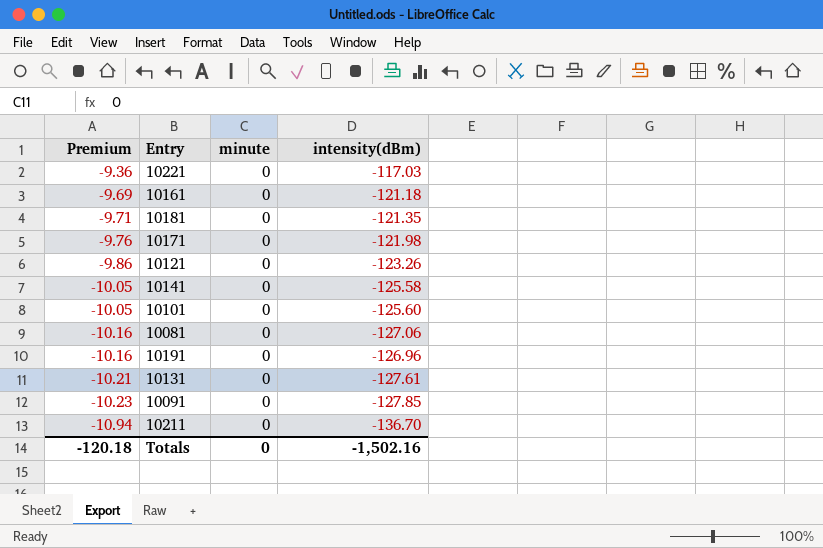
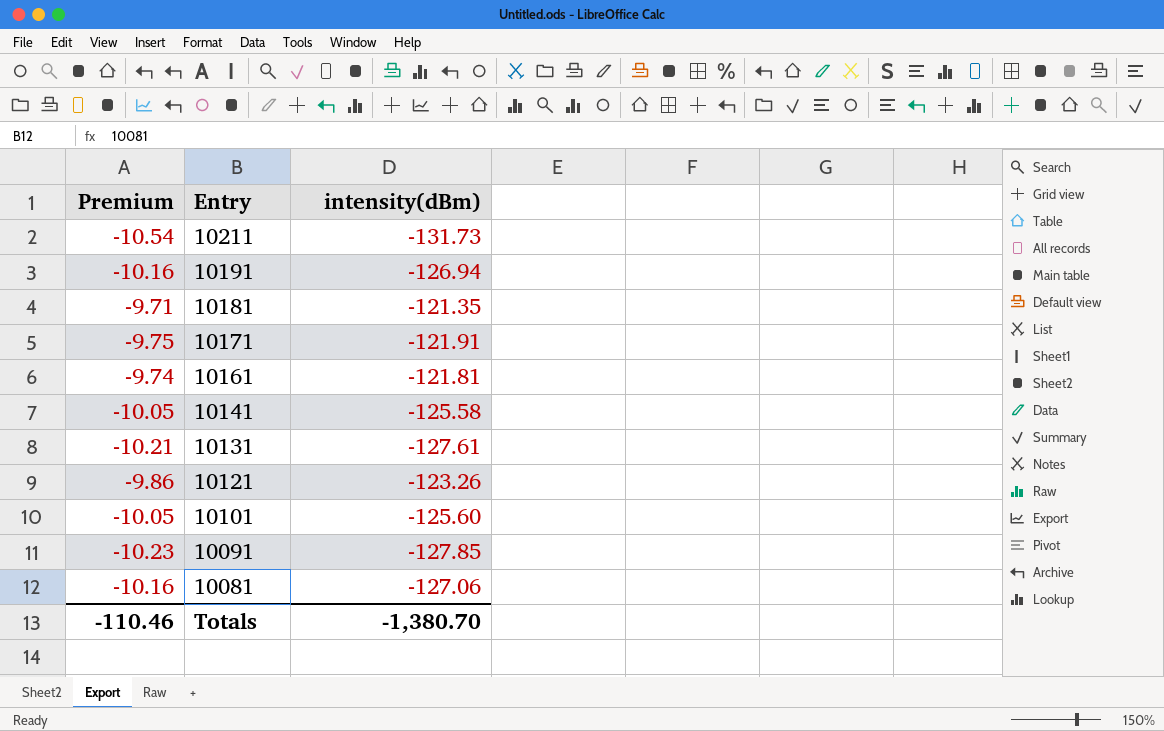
row order: Premium descending -> Entry descending
column minute | position: 3 -> none
row 10221: -9.36 | 0 | -117.03 -> none
10211 | Premium: -10.94 -> -10.54
10211 | intensity(dBm): -136.70 -> -131.73
10191 | intensity(dBm): -126.96 -> -126.94
10171 | Premium: -9.76 -> -9.75
10171 | intensity(dBm): -121.98 -> -121.91
10161 | Premium: -9.69 -> -9.74
10161 | intensity(dBm): -121.18 -> -121.81
Totals | Premium: -120.18 -> -110.46
Totals | intensity(dBm): -1,502.16 -> -1,380.70

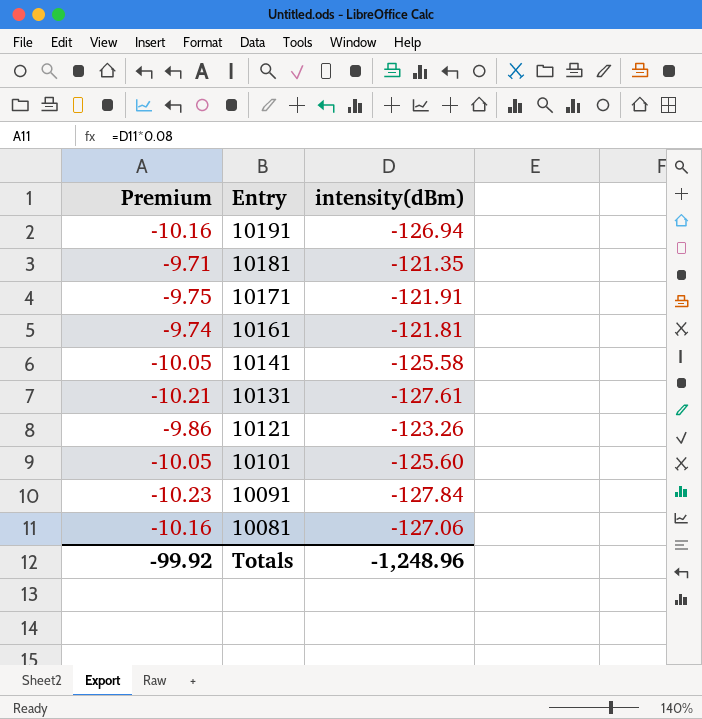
row 10211: -10.54 | -131.73 -> none
10091 | intensity(dBm): -127.85 -> -127.84
Totals | Premium: -110.46 -> -99.92
Totals | intensity(dBm): -1,380.70 -> -1,248.96

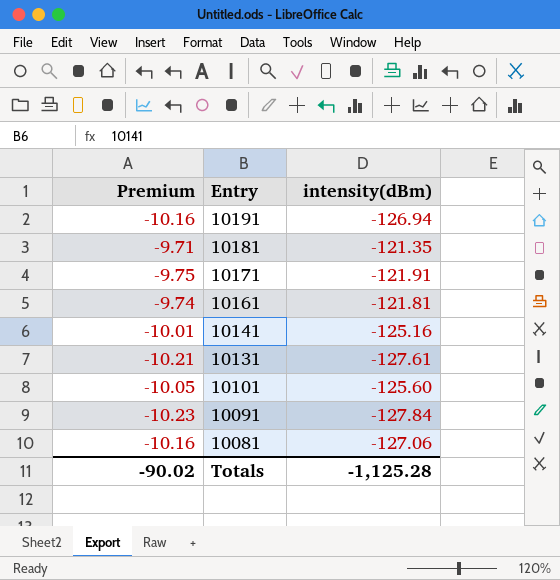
row 10121: -9.86 | -123.26 -> none
10141 | Premium: -10.05 -> -10.01
10141 | intensity(dBm): -125.58 -> -125.16
Totals | Premium: -99.92 -> -90.02
Totals | intensity(dBm): -1,248.96 -> -1,125.28

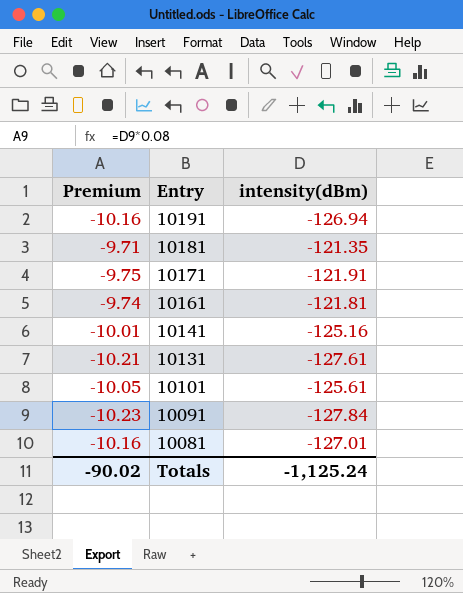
10101 | intensity(dBm): -125.60 -> -125.61
10081 | intensity(dBm): -127.06 -> -127.01
Totals | intensity(dBm): -1,125.28 -> -1,125.24

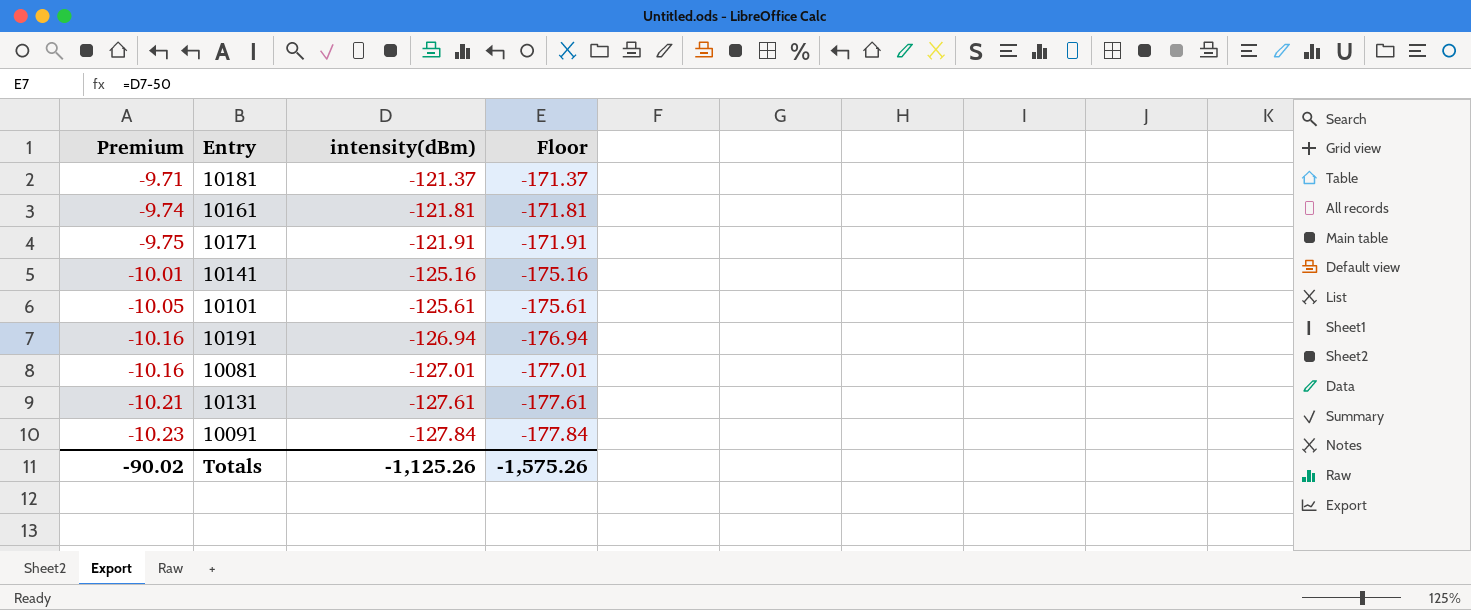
row order: Entry descending -> Premium descending
column Floor | formula: none -> [intensity(dBm)] - 50
10181 | intensity(dBm): -121.35 -> -121.37
Totals | intensity(dBm): -1,125.24 -> -1,125.26

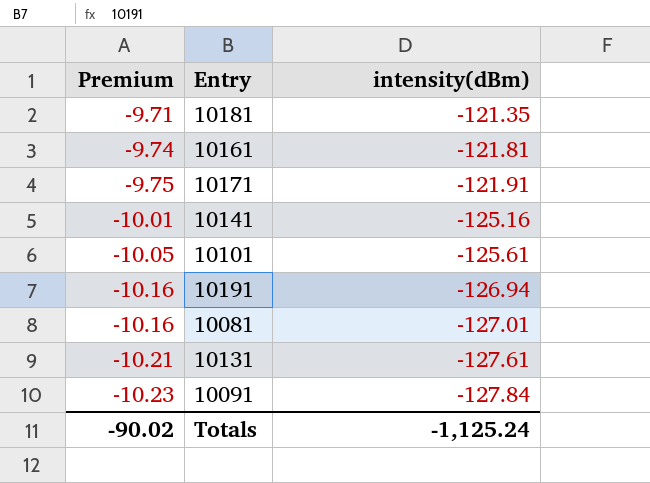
column Floor | formula: [intensity(dBm)] - 50 -> none
10181 | intensity(dBm): -121.37 -> -121.35
Totals | intensity(dBm): -1,125.26 -> -1,125.24

